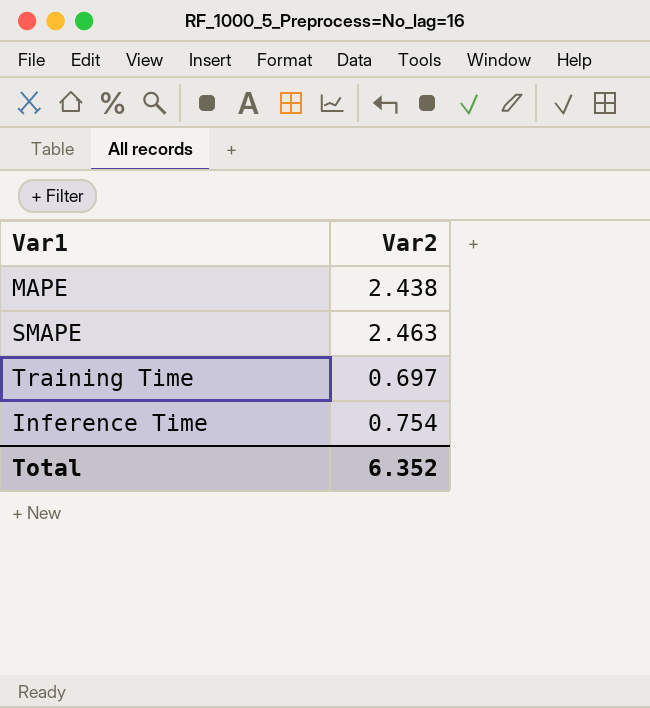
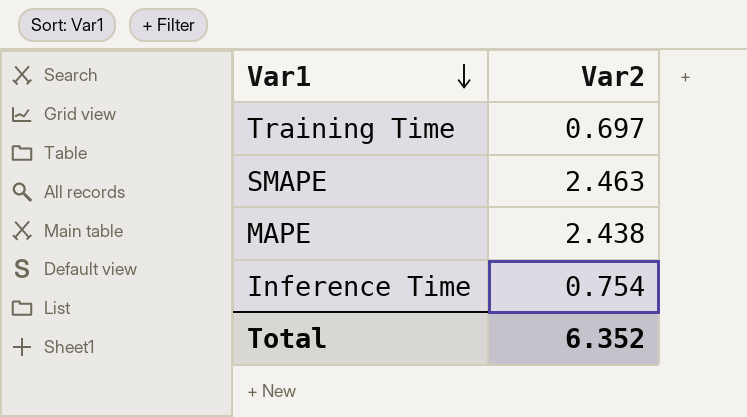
row order: none -> Var1 descending

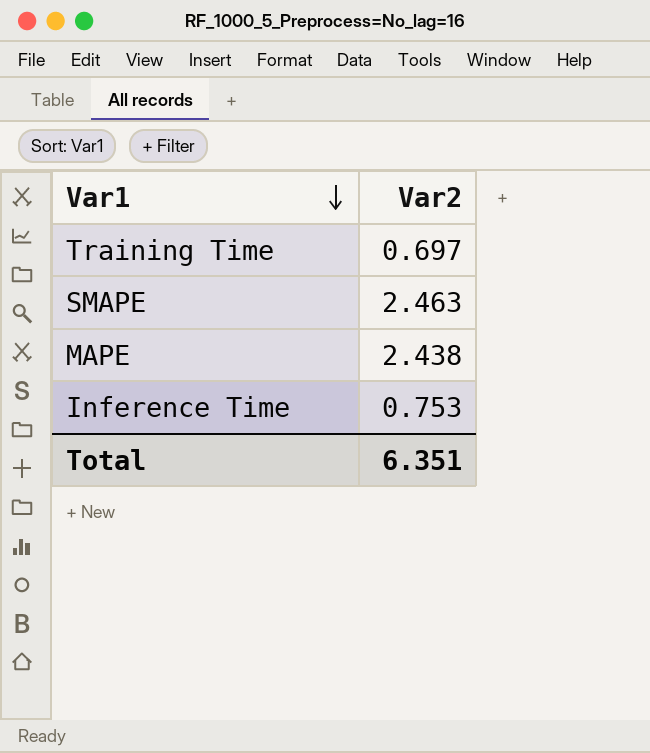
Inference Time | Var2: 0.754 -> 0.753
Total | Var2: 6.352 -> 6.351

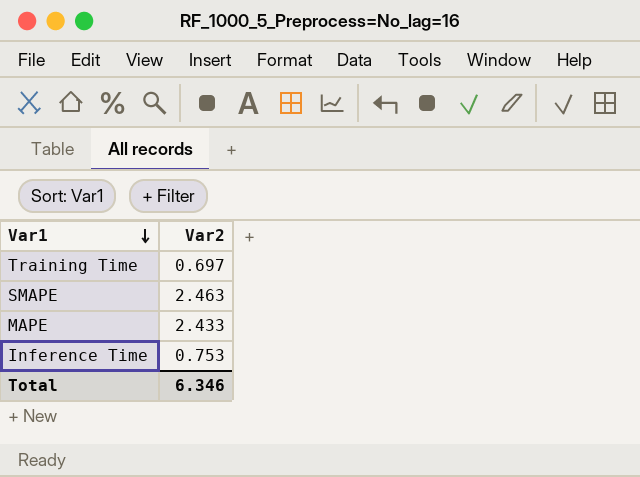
MAPE | Var2: 2.438 -> 2.433
Total | Var2: 6.351 -> 6.346

